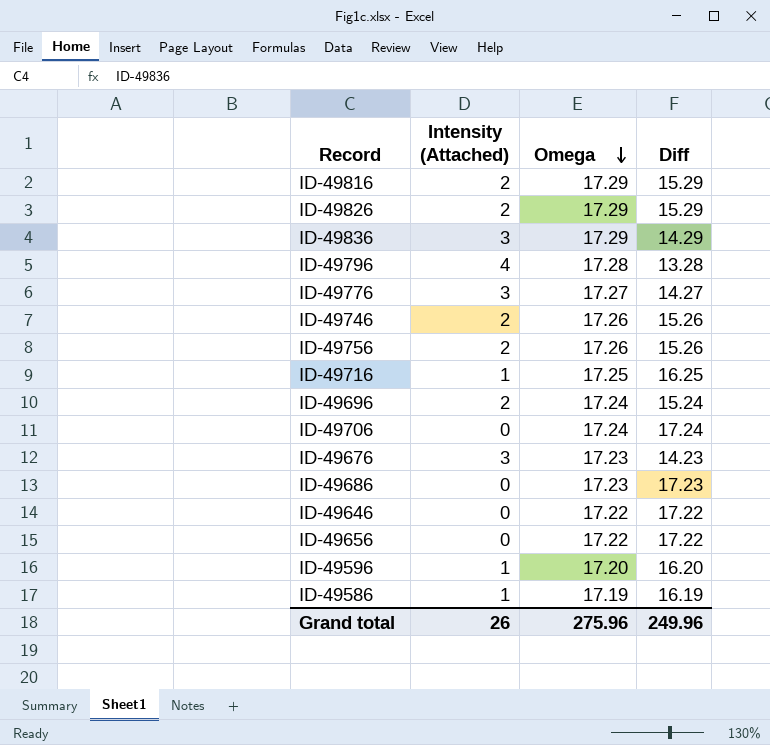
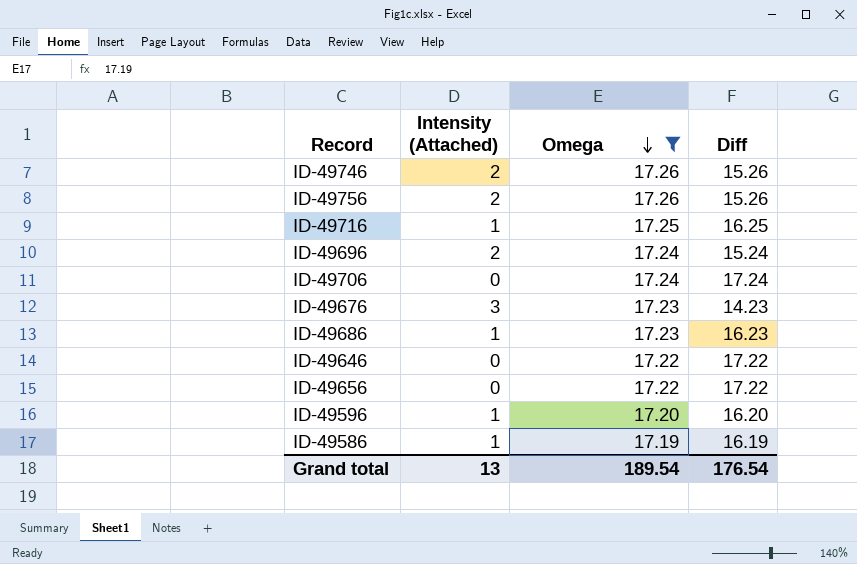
filter: none -> Omega <= 17.26
ID-49686 | Intensity (Attached): 0 -> 1
ID-49686 | Diff: 17.23 -> 16.23
Grand total | Intensity (Attached): 26 -> 13
Grand total | Omega: 275.96 -> 189.54
Grand total | Diff: 249.96 -> 176.54

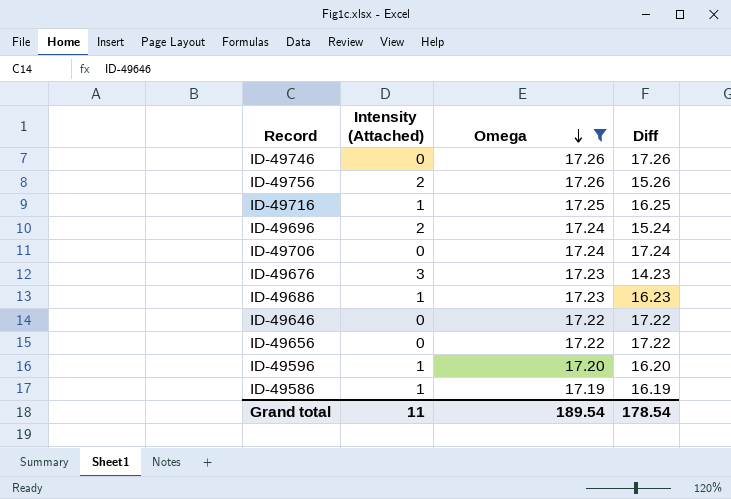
ID-49746 | Intensity (Attached): 2 -> 0
ID-49746 | Diff: 15.26 -> 17.26
Grand total | Intensity (Attached): 13 -> 11
Grand total | Diff: 176.54 -> 178.54

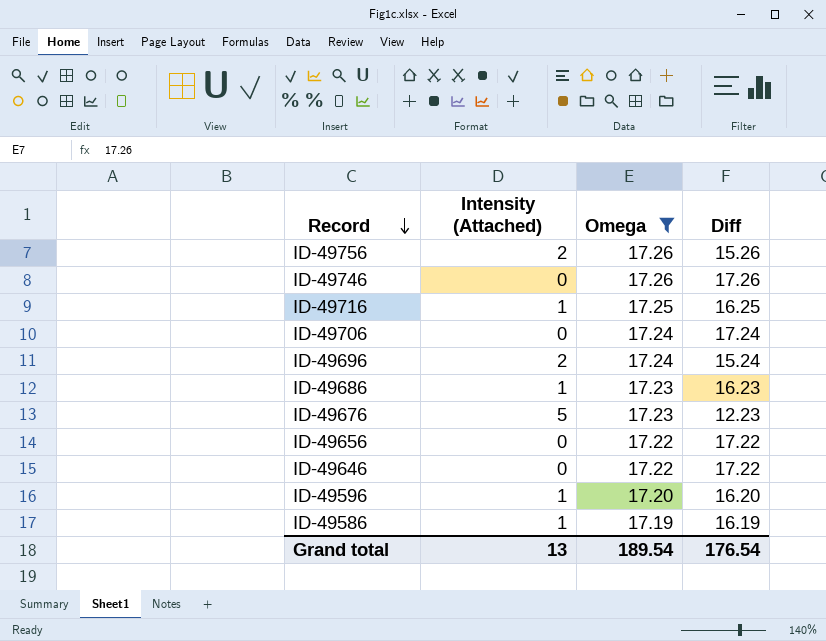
row order: Omega descending -> Record descending
ID-49676 | Intensity (Attached): 3 -> 5
ID-49676 | Diff: 14.23 -> 12.23
Grand total | Intensity (Attached): 11 -> 13
Grand total | Diff: 178.54 -> 176.54

